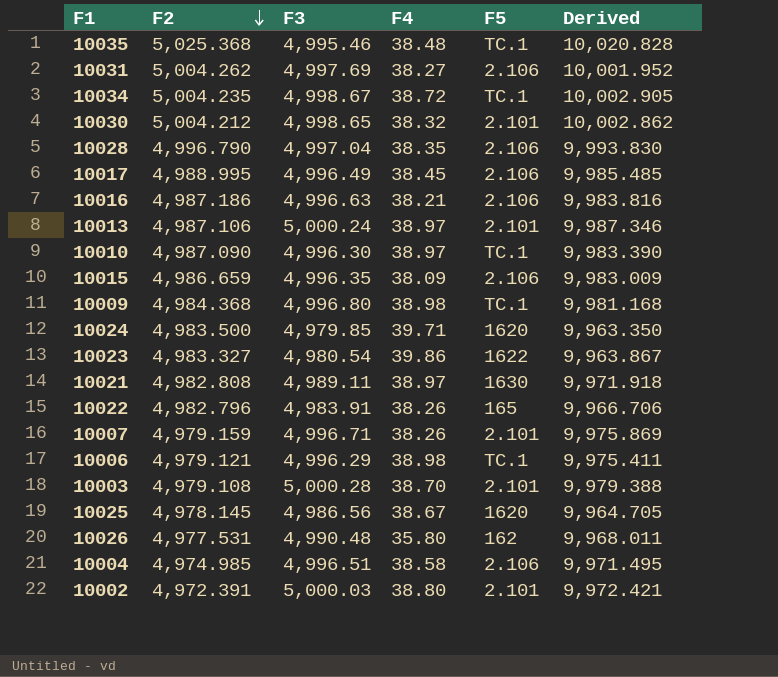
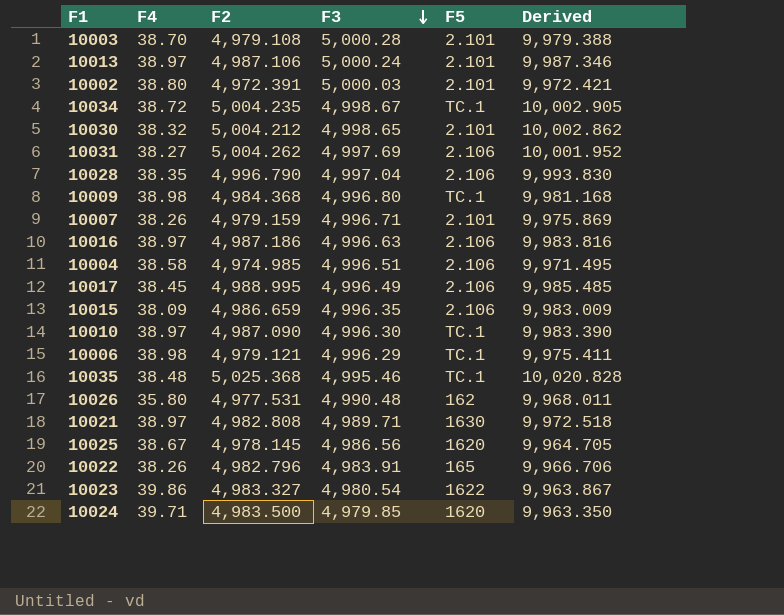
row order: F2 descending -> F3 descending
column F4 | position: 4 -> 2
10016 | F4: 38.21 -> 38.97
10021 | F3: 4,989.11 -> 4,989.71
10021 | Derived: 9,971.918 -> 9,972.518

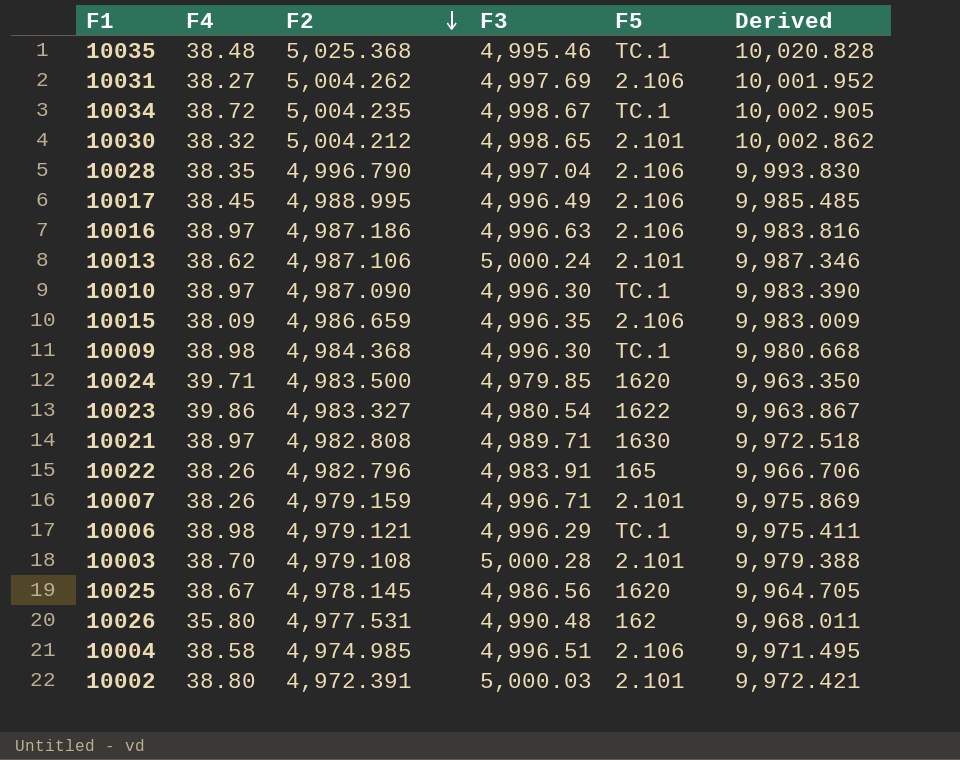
row order: F3 descending -> F2 descending
10013 | F4: 38.97 -> 38.62
10009 | F3: 4,996.80 -> 4,996.30
10009 | Derived: 9,981.168 -> 9,980.668

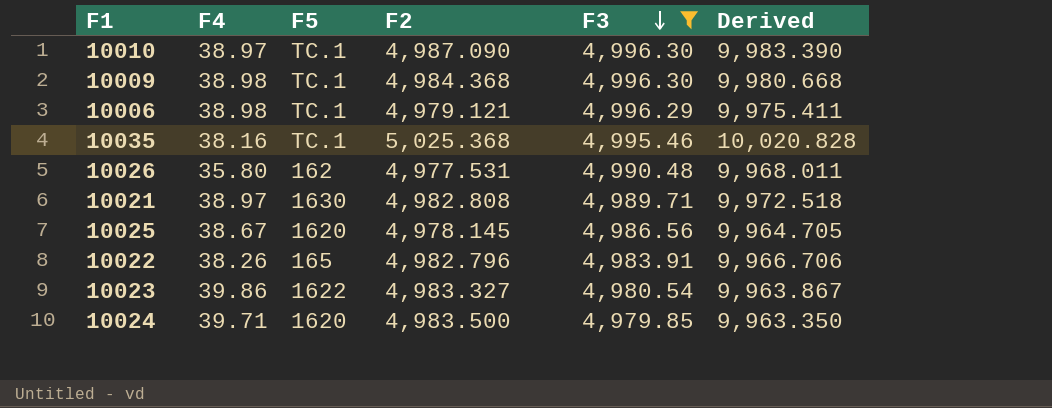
filter: none -> F3 <= 4,996.30
row order: F2 descending -> F3 descending
column F5 | position: 5 -> 3
10035 | F4: 38.48 -> 38.16

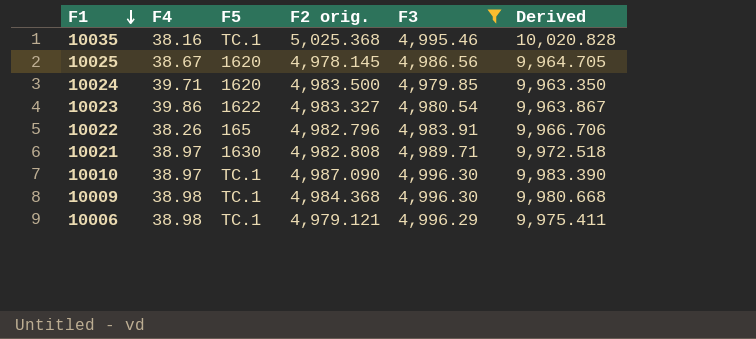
row order: F3 descending -> F1 descending
column name: F2 -> F2 orig.
row 10026: 35.80 | 162 | 4,977.531 | 4,990.48 | 9,968.011 -> none

